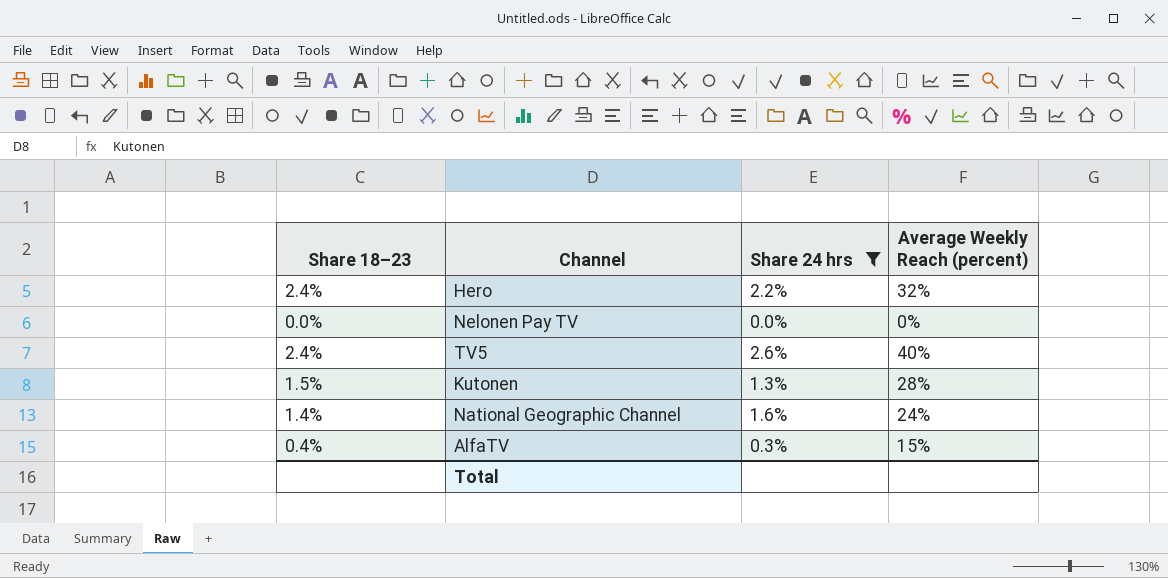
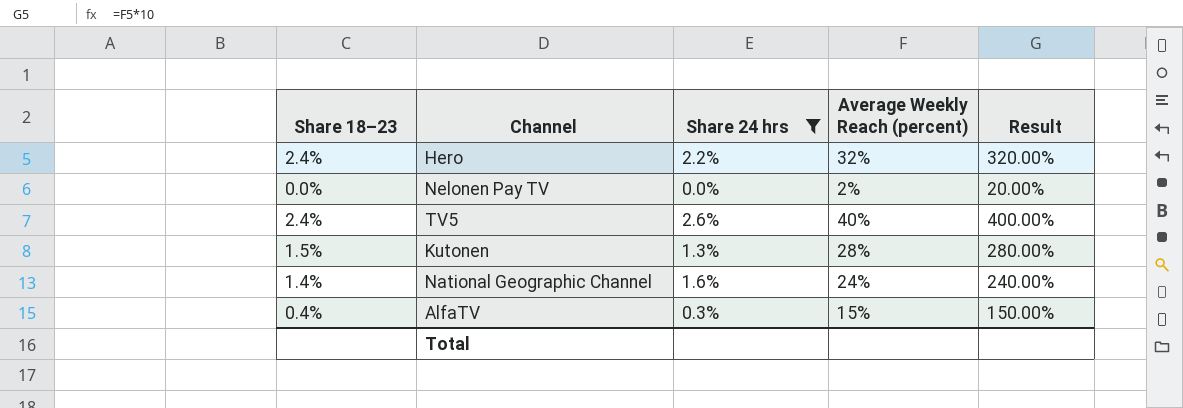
column Result | formula: none -> [Average Weekly Reach (percent)] * 10
Nelonen Pay TV | Average Weekly Reach (percent): 0% -> 2%

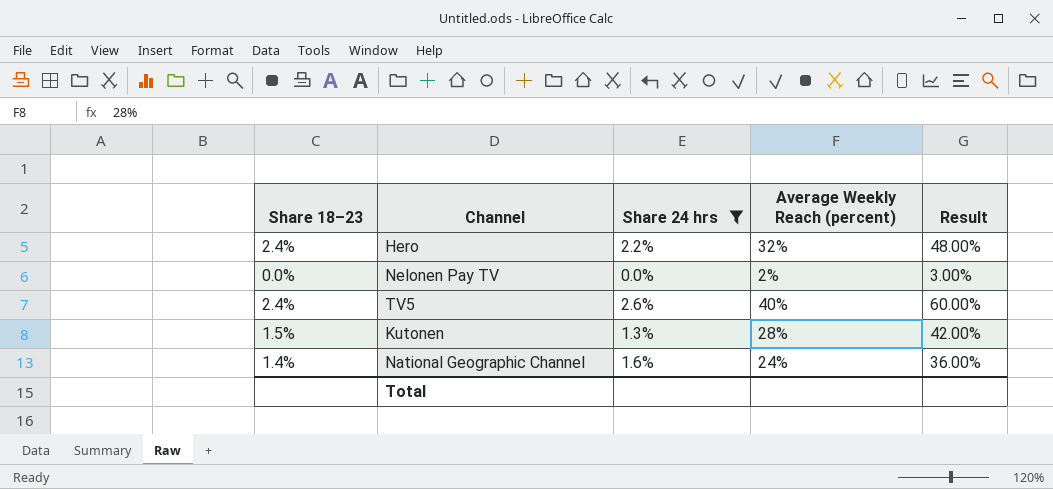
column Result | formula: [Average Weekly Reach (percent)] * 10 -> [Average Weekly Reach (percent)] * 1.5
row AlfaTV: 0.4% | 0.3% | 15% | 150.00% -> none

